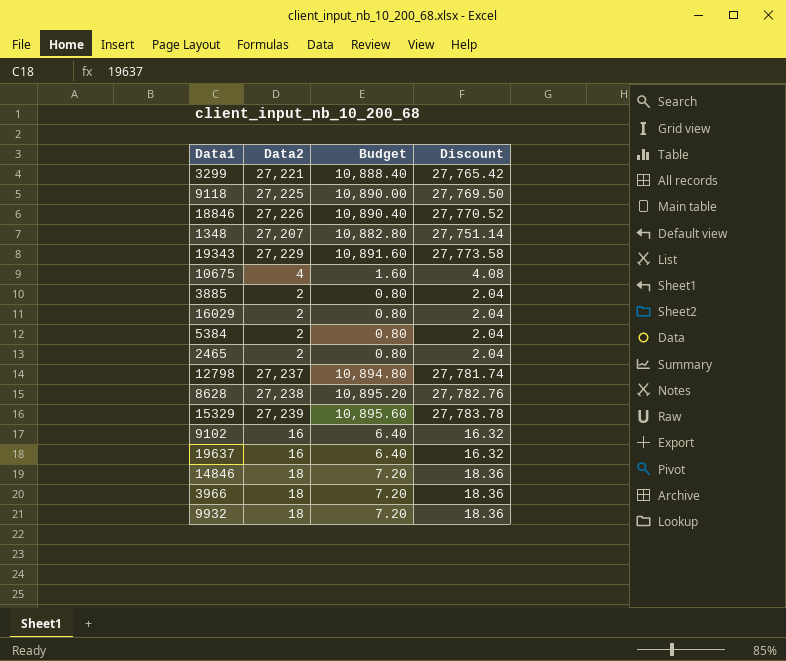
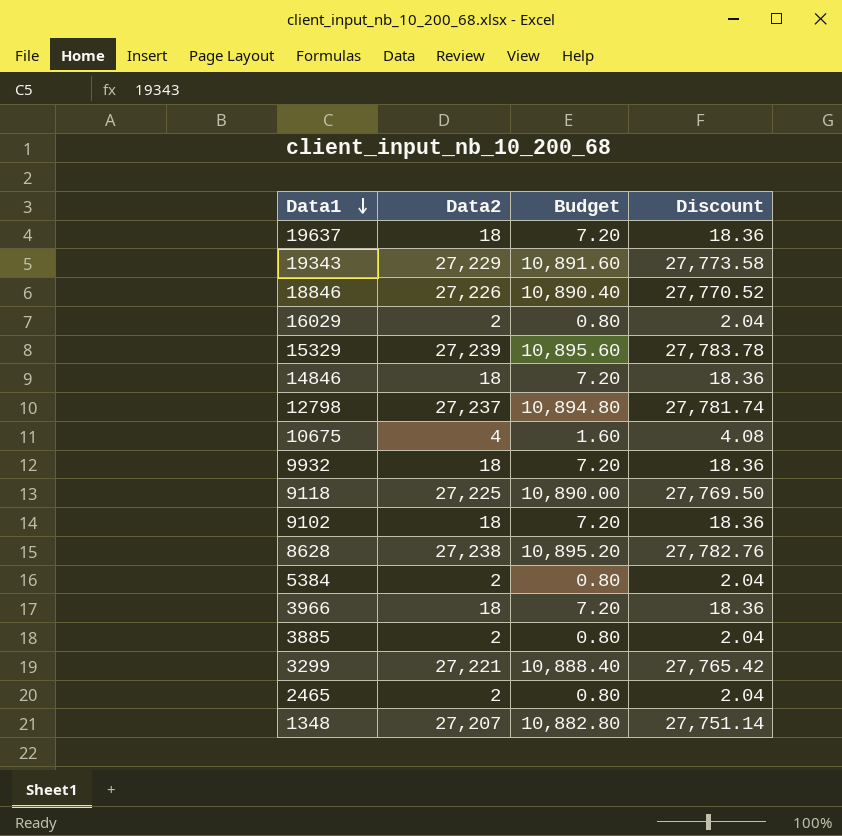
row order: none -> Data1 descending
19637 | Data2: 16 -> 18
19637 | Budget: 6.40 -> 7.20
19637 | Discount: 16.32 -> 18.36
9102 | Data2: 16 -> 18
9102 | Budget: 6.40 -> 7.20
9102 | Discount: 16.32 -> 18.36

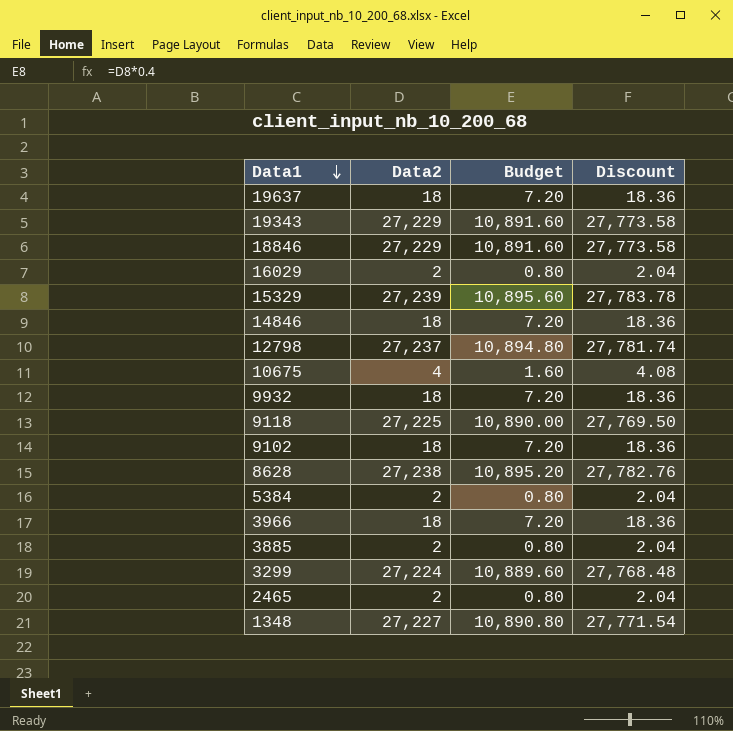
18846 | Data2: 27,226 -> 27,229
18846 | Budget: 10,890.40 -> 10,891.60
18846 | Discount: 27,770.52 -> 27,773.58
3299 | Data2: 27,221 -> 27,224
3299 | Budget: 10,888.40 -> 10,889.60
3299 | Discount: 27,765.42 -> 27,768.48
1348 | Data2: 27,207 -> 27,227
1348 | Budget: 10,882.80 -> 10,890.80
1348 | Discount: 27,751.14 -> 27,771.54

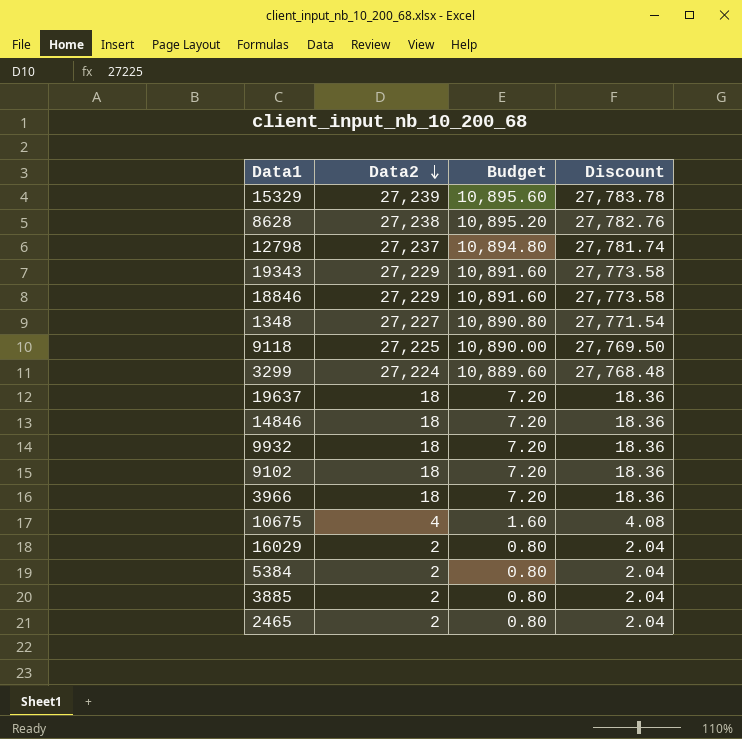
row order: Data1 descending -> Data2 descending

